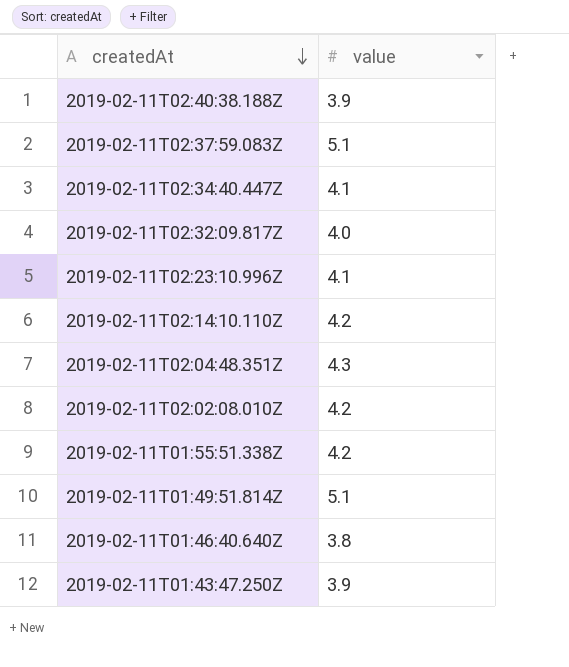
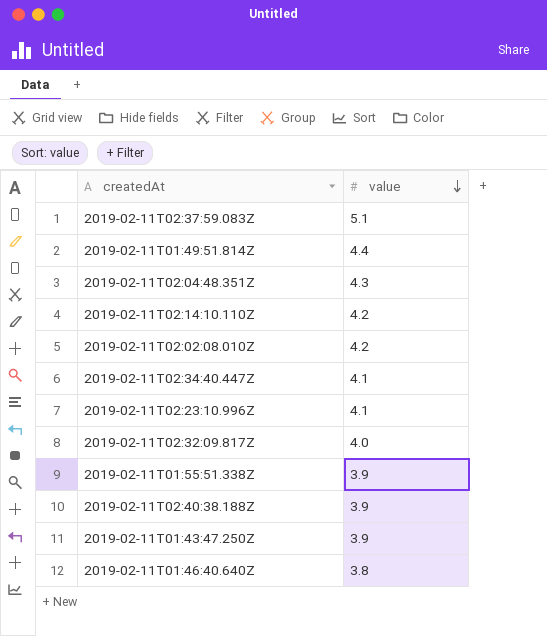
row order: createdAt descending -> value descending
2019-02-11T01:49:51.814Z | value: 5.1 -> 4.4
2019-02-11T01:55:51.338Z | value: 4.2 -> 3.9

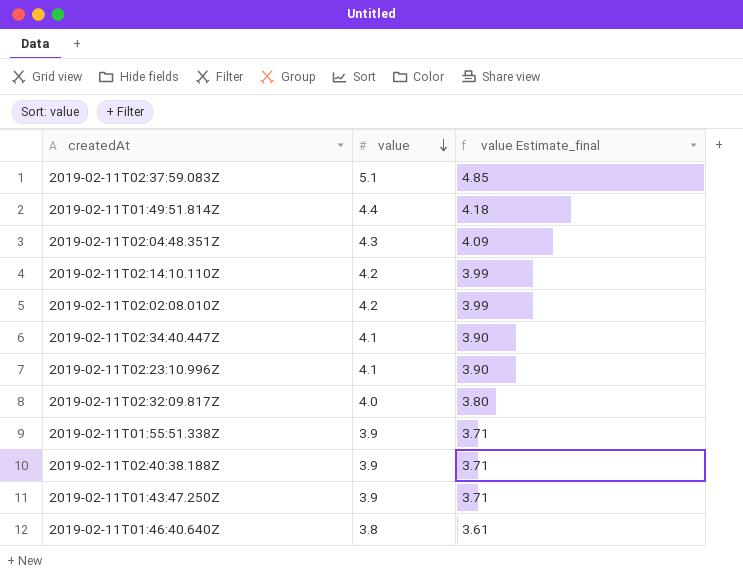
column value Estimate_final | formula: none -> [value] * 0.95

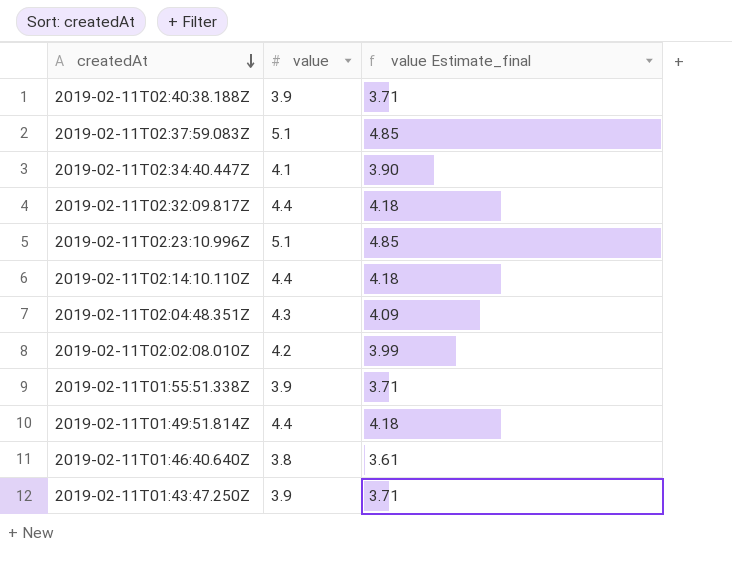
row order: value descending -> createdAt descending
2019-02-11T02:32:09.817Z | value: 4.0 -> 4.4
2019-02-11T02:32:09.817Z | value Estimate_final: 3.80 -> 4.18
2019-02-11T02:23:10.996Z | value: 4.1 -> 5.1
2019-02-11T02:23:10.996Z | value Estimate_final: 3.90 -> 4.85
2019-02-11T02:14:10.110Z | value: 4.2 -> 4.4
2019-02-11T02:14:10.110Z | value Estimate_final: 3.99 -> 4.18

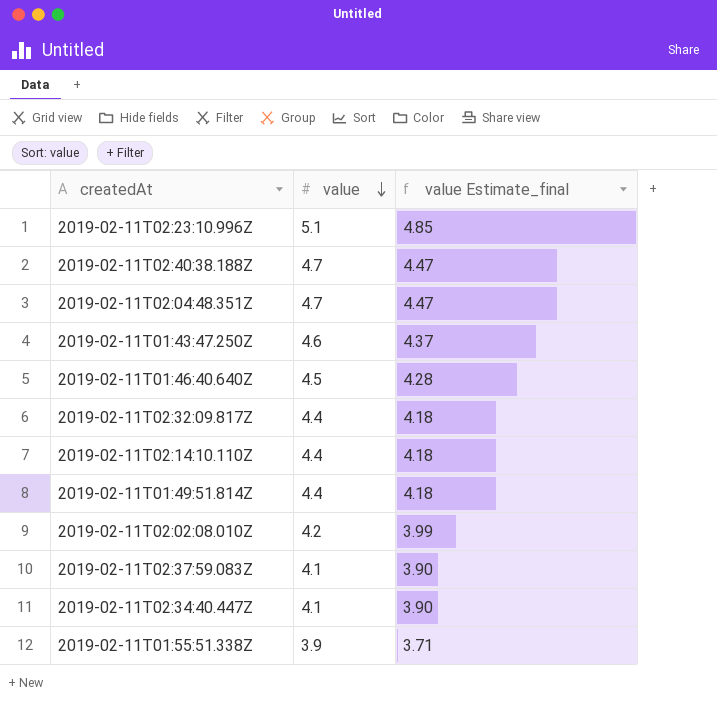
row order: createdAt descending -> value descending
2019-02-11T02:40:38.188Z | value: 3.9 -> 4.7
2019-02-11T02:40:38.188Z | value Estimate_final: 3.71 -> 4.47
2019-02-11T02:04:48.351Z | value: 4.3 -> 4.7
2019-02-11T02:04:48.351Z | value Estimate_final: 4.09 -> 4.47
2019-02-11T01:43:47.250Z | value: 3.9 -> 4.6
2019-02-11T01:43:47.250Z | value Estimate_final: 3.71 -> 4.37
2019-02-11T01:46:40.640Z | value: 3.8 -> 4.5
2019-02-11T01:46:40.640Z | value Estimate_final: 3.61 -> 4.28
2019-02-11T02:37:59.083Z | value: 5.1 -> 4.1
2019-02-11T02:37:59.083Z | value Estimate_final: 4.85 -> 3.90

